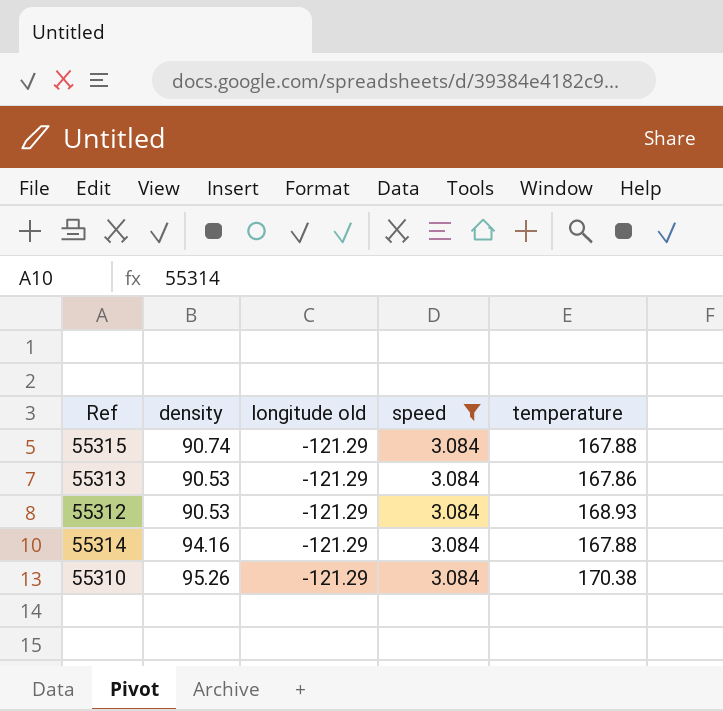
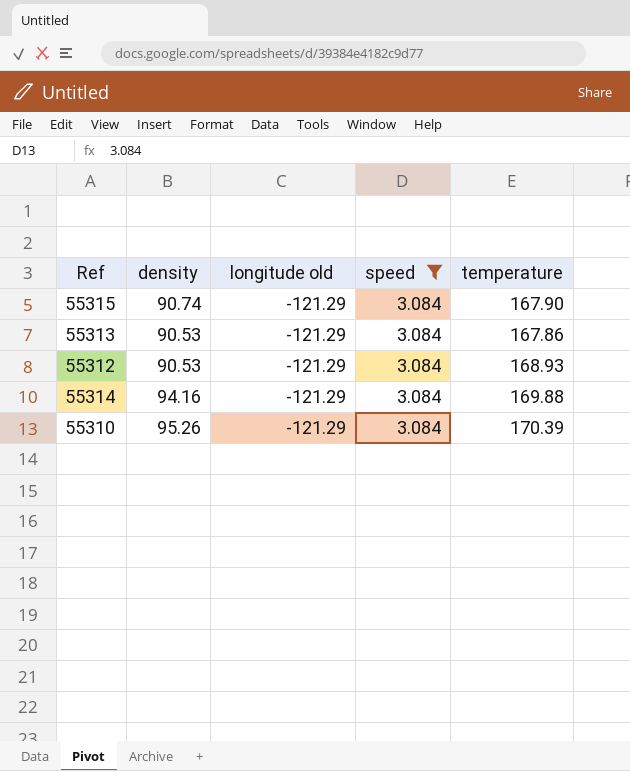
55315 | temperature: 167.88 -> 167.90
55314 | temperature: 167.88 -> 169.88
55310 | temperature: 170.38 -> 170.39

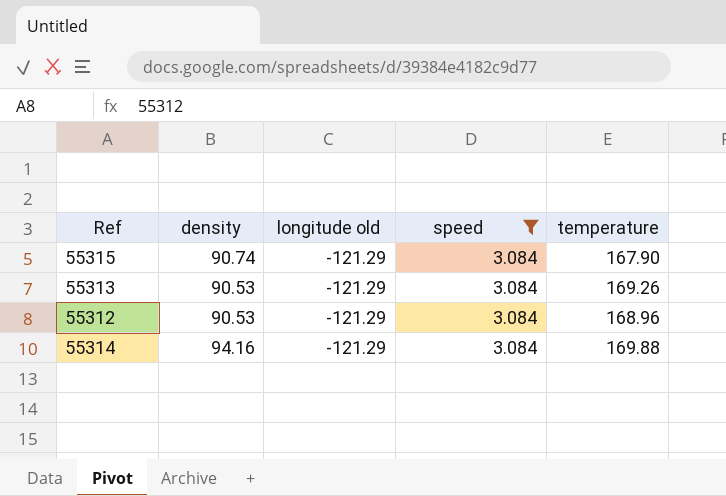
row 55310: 95.26 | -121.29 | 3.084 | 170.39 -> none
55313 | temperature: 167.86 -> 169.26
55312 | temperature: 168.93 -> 168.96

